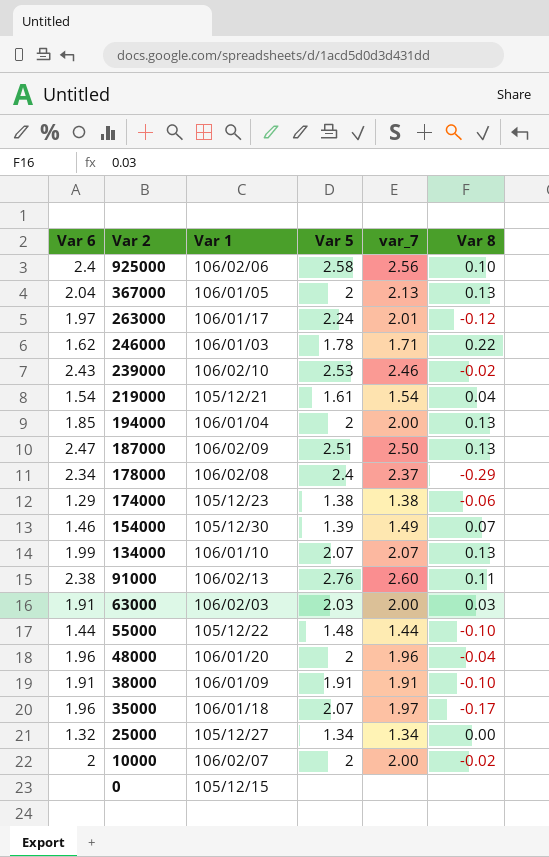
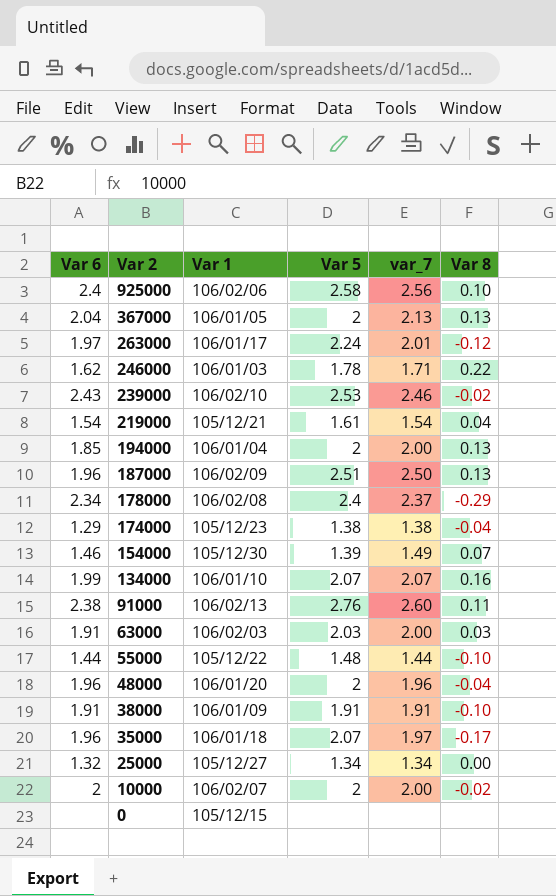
187000 | Var 6: 2.47 -> 1.96
174000 | Var 8: -0.06 -> -0.04
134000 | Var 8: 0.13 -> 0.16

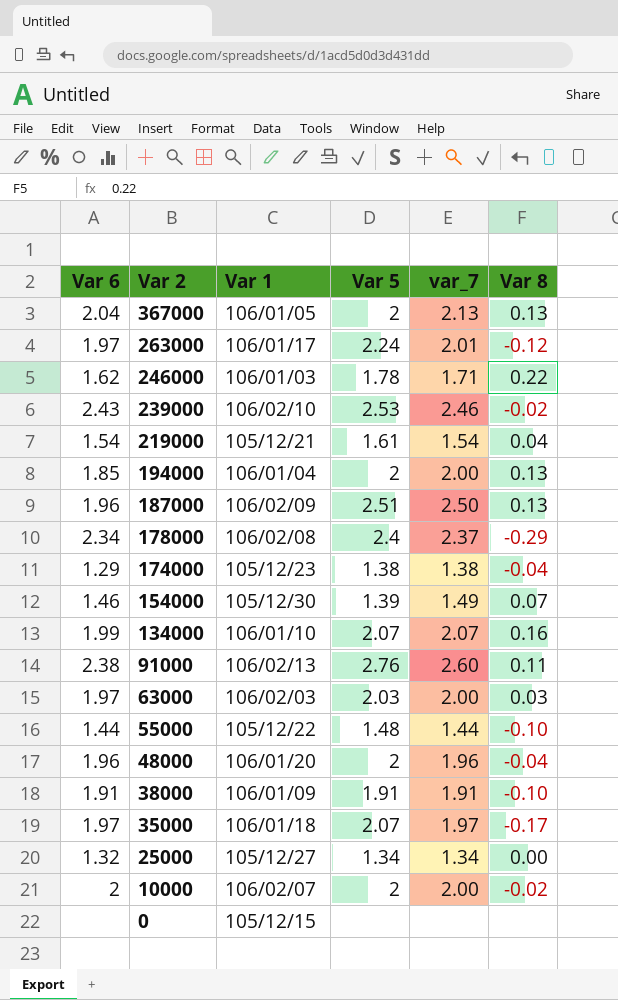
row 925000: 2.4 | 106/02/06 | 2.58 | 2.56 | 0.10 -> none
63000 | Var 6: 1.91 -> 1.97
35000 | Var 6: 1.96 -> 1.97

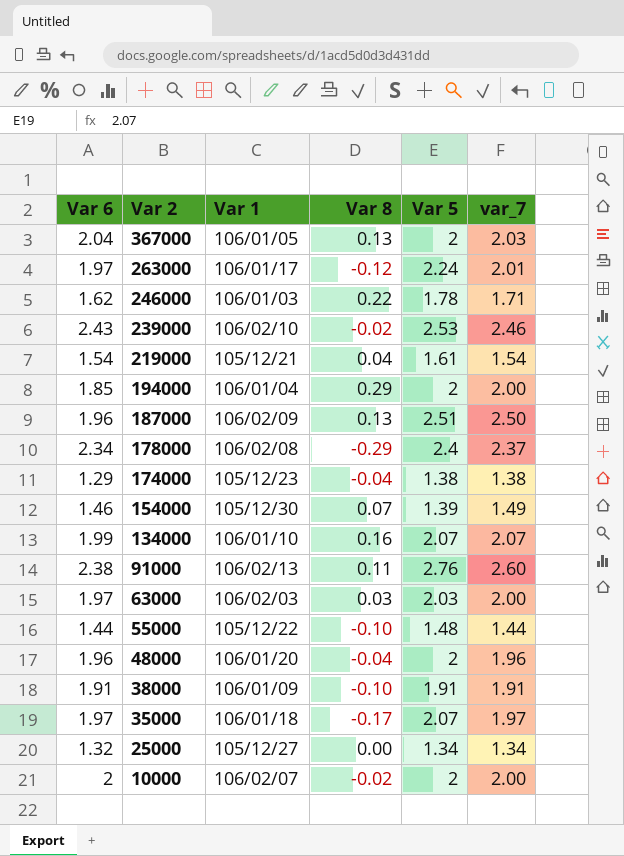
column Var 8 | position: 6 -> 4
row 0: none | 105/12/15 | none | none | none -> none
367000 | var_7: 2.13 -> 2.03
194000 | Var 8: 0.13 -> 0.29

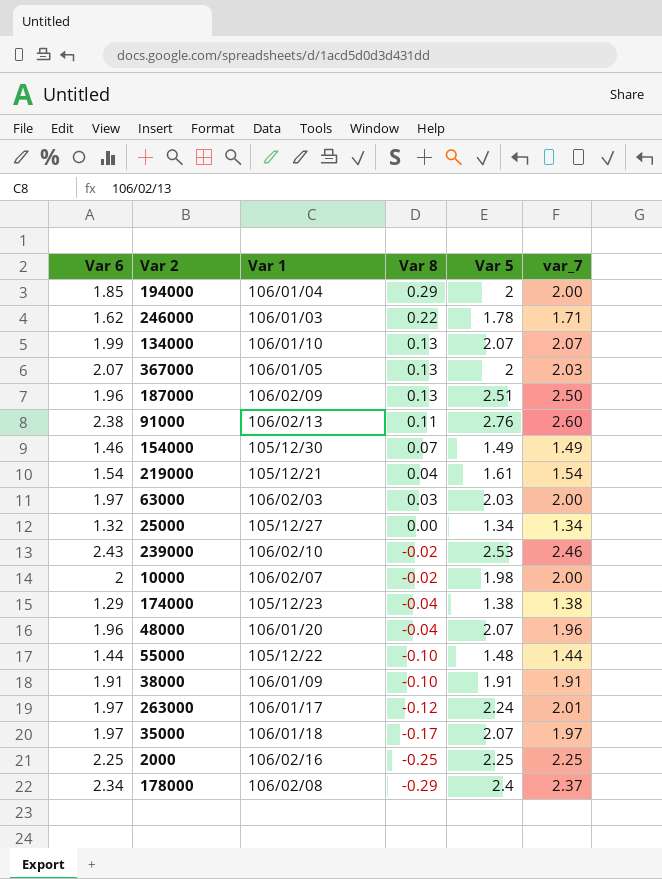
row order: Var 2 descending -> Var 8 descending
134000 | Var 8: 0.16 -> 0.13
367000 | Var 6: 2.04 -> 2.07
154000 | Var 5: 1.39 -> 1.49
10000 | Var 5: 2 -> 1.98
48000 | Var 5: 2 -> 2.07
row 2000: none -> 2.25 | 106/02/16 | -0.25 | 2.25 | 2.25

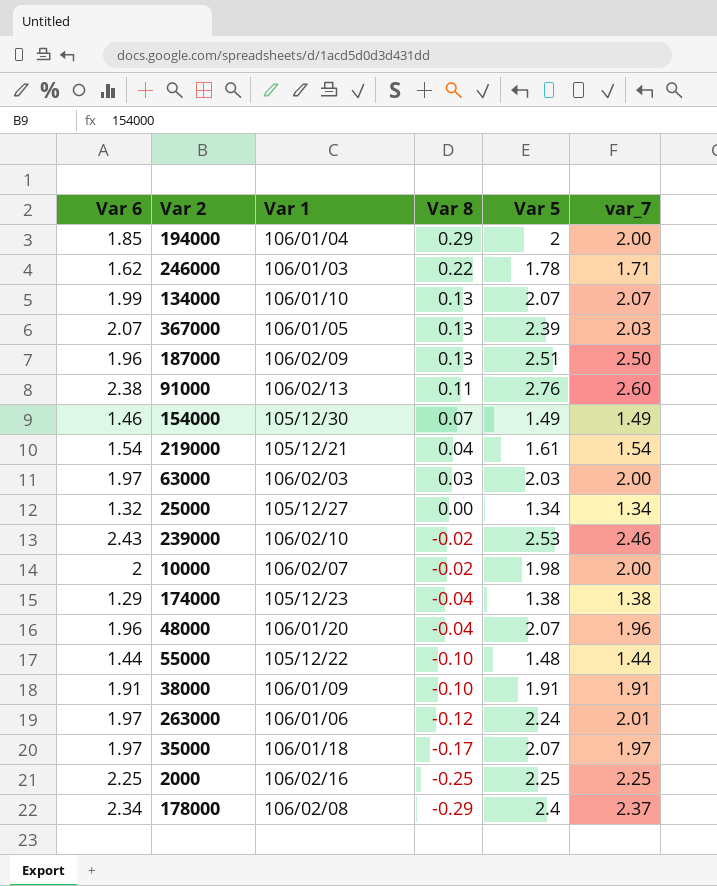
367000 | Var 5: 2 -> 2.39
263000 | Var 1: 106/01/17 -> 106/01/06

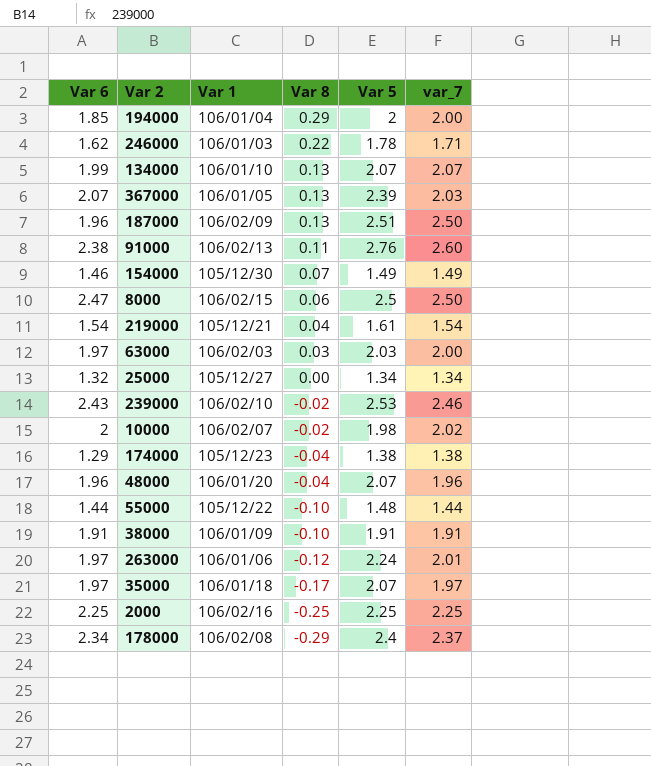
row 8000: none -> 2.47 | 106/02/15 | 0.06 | 2.5 | 2.50
10000 | var_7: 2.00 -> 2.02

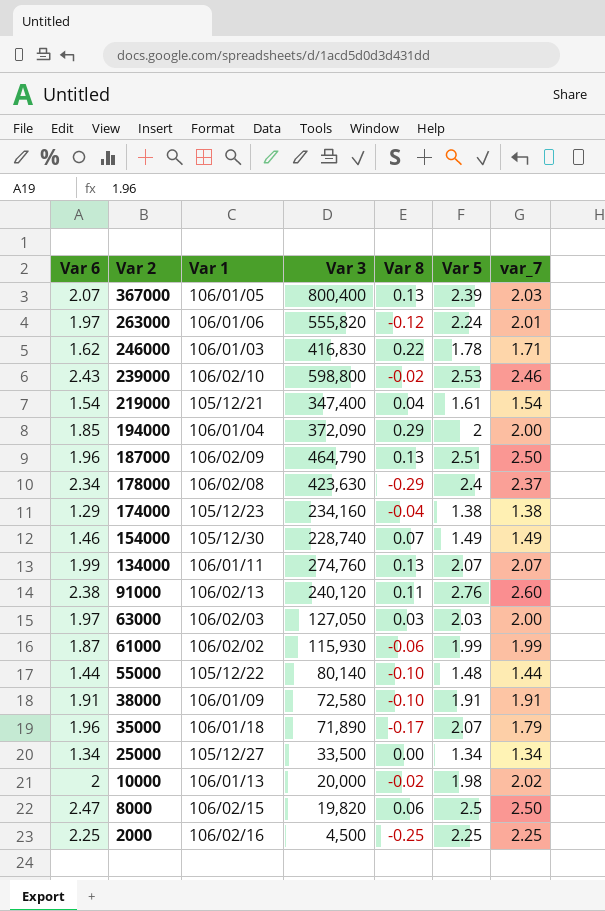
row order: Var 8 descending -> Var 2 descending
column Var 3 | position: none -> 4
row 48000: 1.96 | 106/01/20 | -0.04 | 2.07 | 1.96 -> none
134000 | Var 1: 106/01/10 -> 106/01/11
row 61000: none -> 1.87 | 106/02/02 | 115,930 | -0.06 | 1.99 | 1.99
35000 | Var 6: 1.97 -> 1.96
35000 | var_7: 1.97 -> 1.79
25000 | Var 6: 1.32 -> 1.34
10000 | Var 1: 106/02/07 -> 106/01/13

